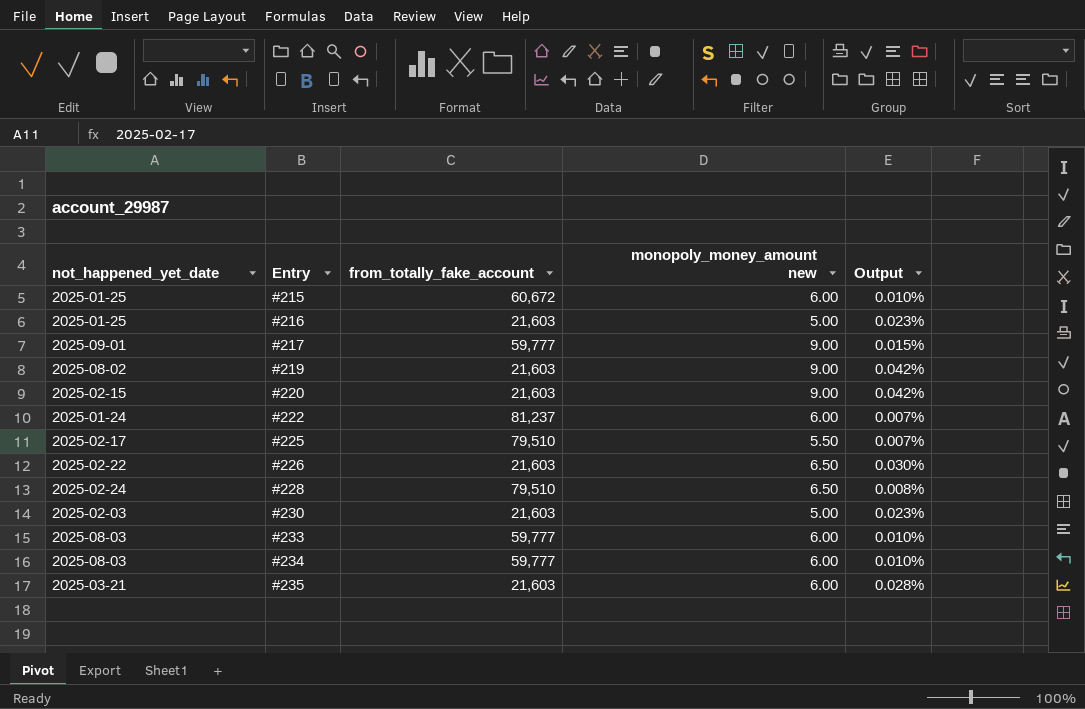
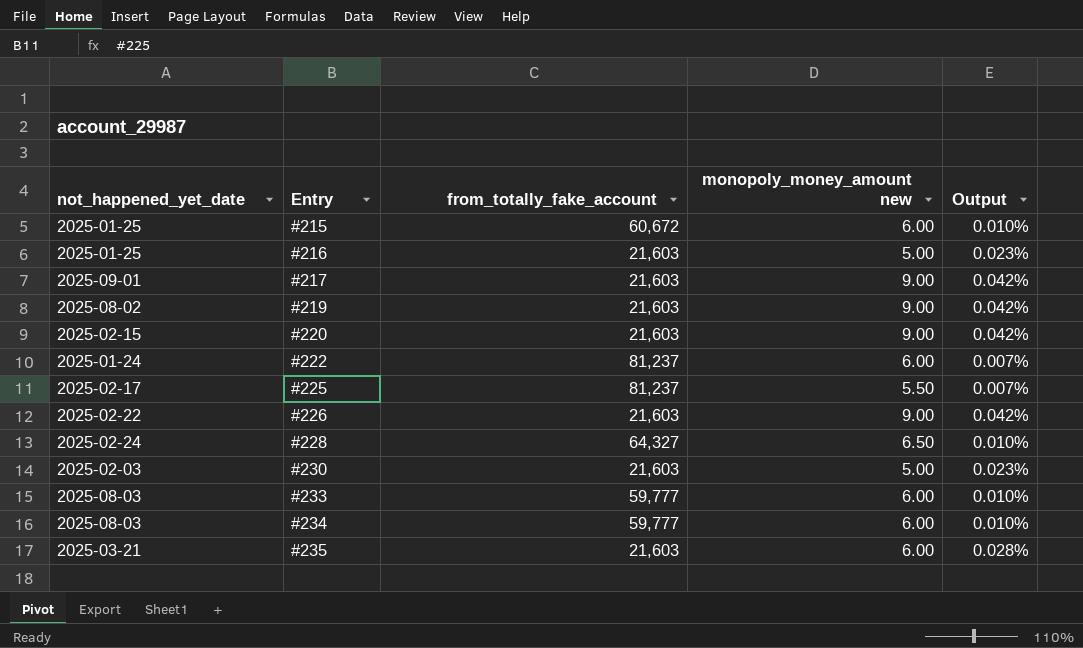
#217 | from_totally_fake_account: 59,777 -> 21,603
#217 | Output: 0.015% -> 0.042%
#225 | from_totally_fake_account: 79,510 -> 81,237
#226 | monopoly_money_amount new: 6.50 -> 9.00
#226 | Output: 0.030% -> 0.042%
#228 | from_totally_fake_account: 79,510 -> 64,327
#228 | Output: 0.008% -> 0.010%

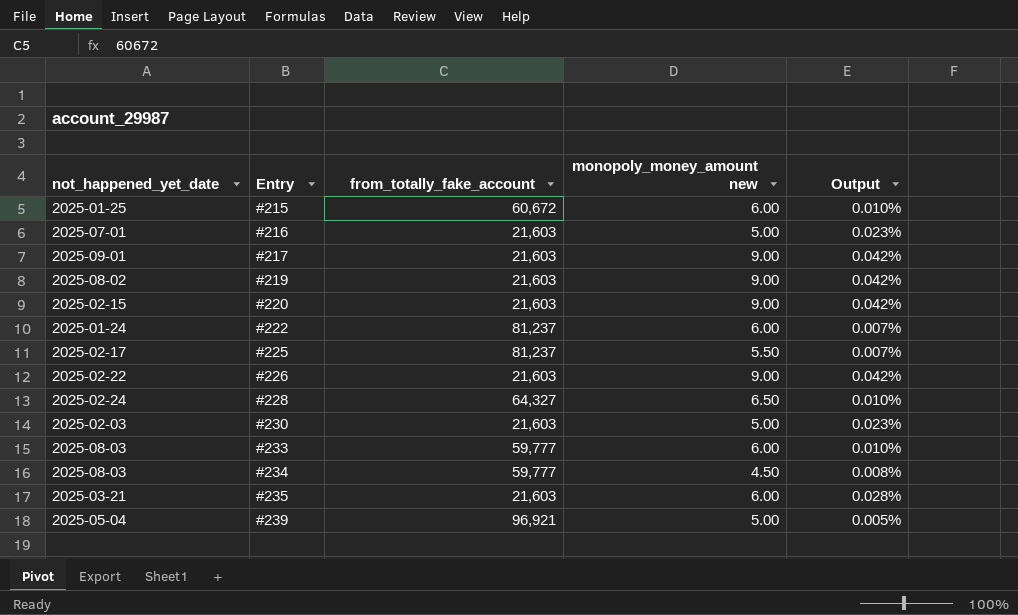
#216 | not_happened_yet_date: 2025-01-25 -> 2025-07-01
#234 | monopoly_money_amount new: 6.00 -> 4.50
#234 | Output: 0.010% -> 0.008%
row #239: none -> 2025-05-04 | 96,921 | 5.00 | 0.005%

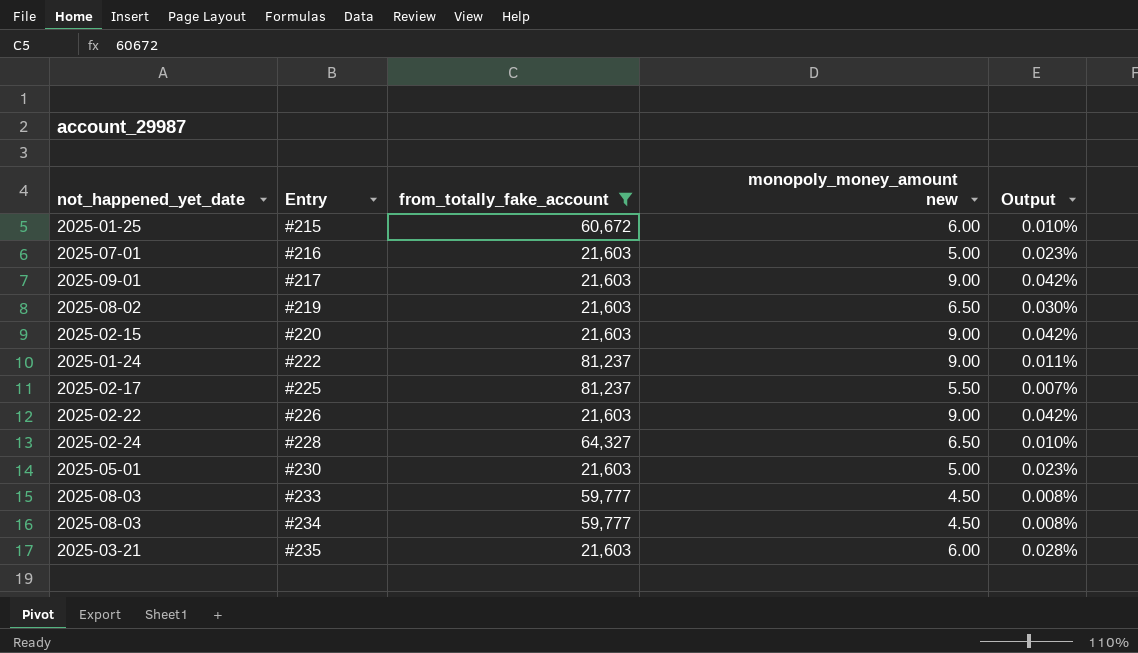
filter: none -> from_totally_fake_account != 96,921
#219 | monopoly_money_amount new: 9.00 -> 6.50
#219 | Output: 0.042% -> 0.030%
#222 | monopoly_money_amount new: 6.00 -> 9.00
#222 | Output: 0.007% -> 0.011%
#230 | not_happened_yet_date: 2025-02-03 -> 2025-05-01
#233 | monopoly_money_amount new: 6.00 -> 4.50
#233 | Output: 0.010% -> 0.008%

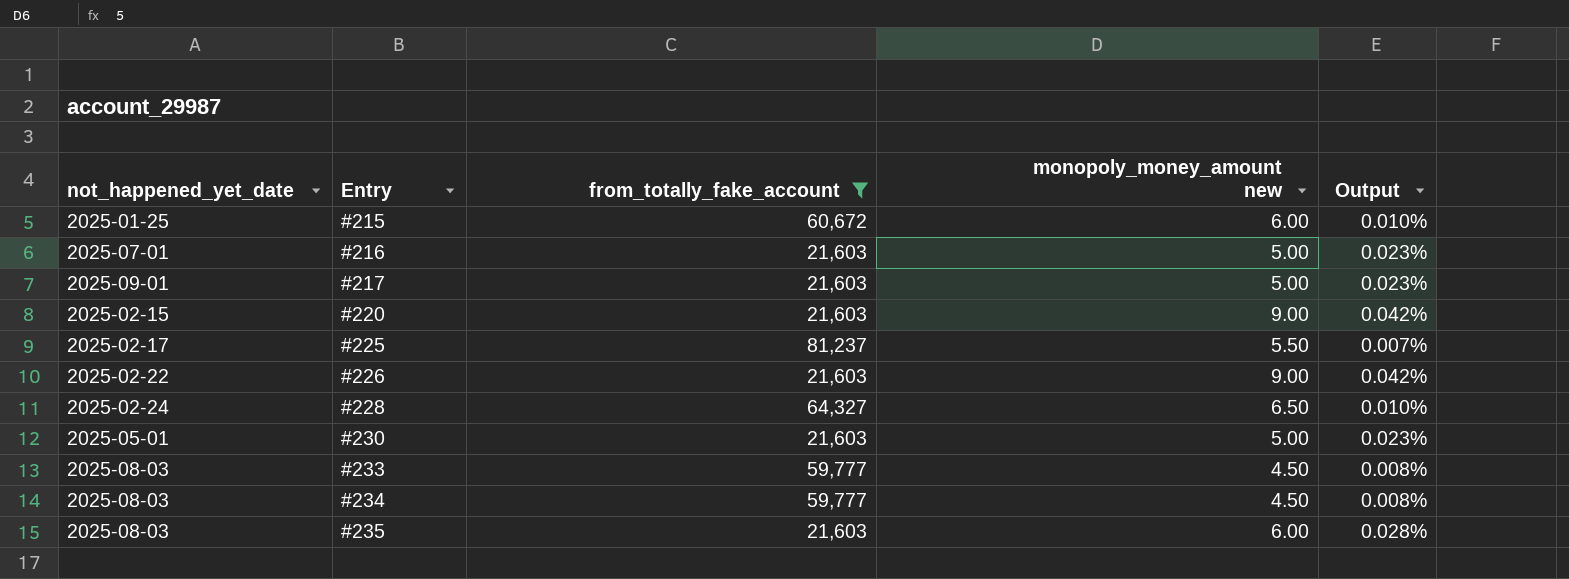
row #219: 2025-08-02 | 21,603 | 6.50 | 0.030% -> none
row #222: 2025-01-24 | 81,237 | 9.00 | 0.011% -> none
#217 | monopoly_money_amount new: 9.00 -> 5.00
#217 | Output: 0.042% -> 0.023%
#235 | not_happened_yet_date: 2025-03-21 -> 2025-08-03

